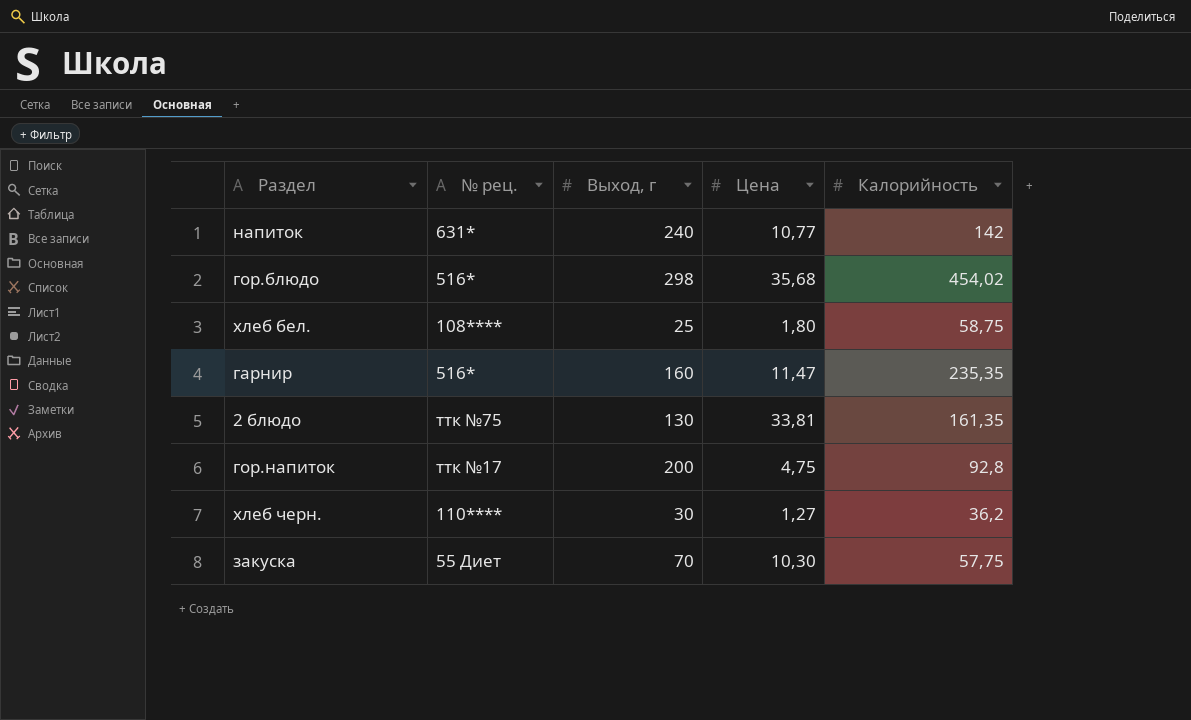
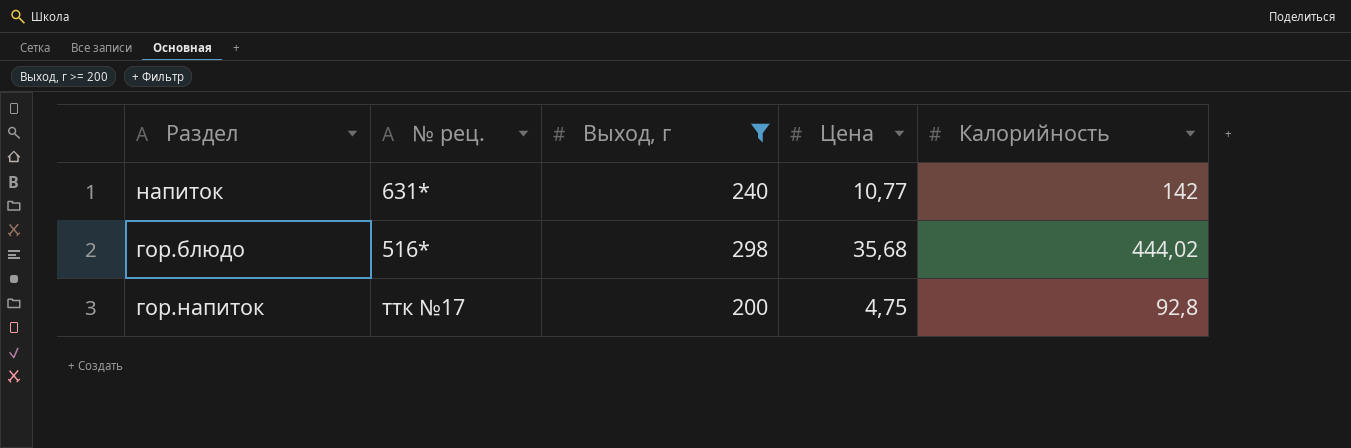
filter: none -> Выход, г >= 200
гор.блюдо | Калорийность: 454,02 -> 444,02

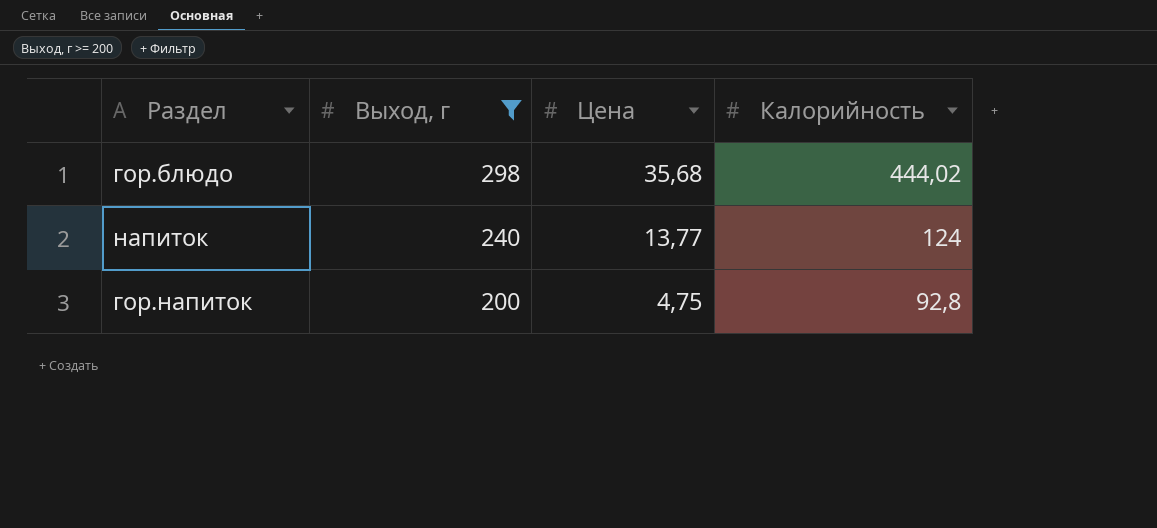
row order: none -> Выход, г descending
column № рец. | position: 2 -> none
напиток | Цена: 10,77 -> 13,77
напиток | Калорийность: 142 -> 124

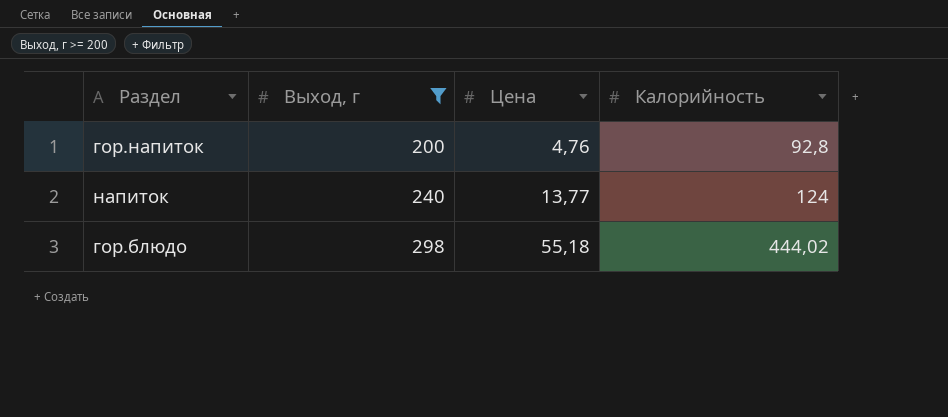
row order: Выход, г descending -> Выход, г ascending
гор.напиток | Цена: 4,75 -> 4,76
гор.блюдо | Цена: 35,68 -> 55,18

